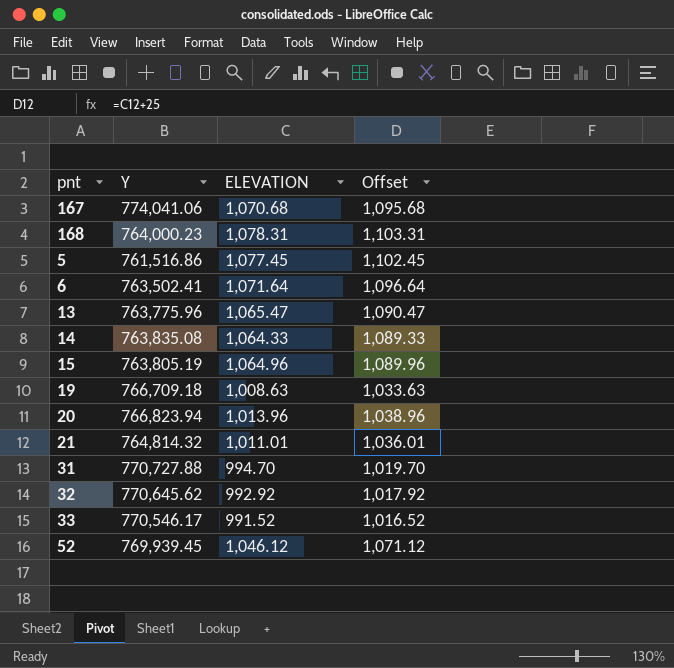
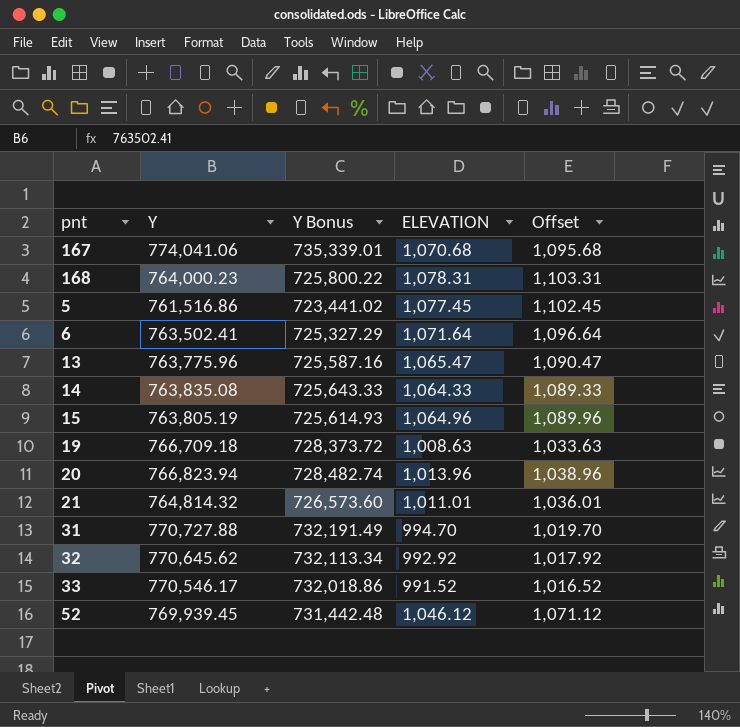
column Y Bonus | formula: none -> [Y] * 0.95

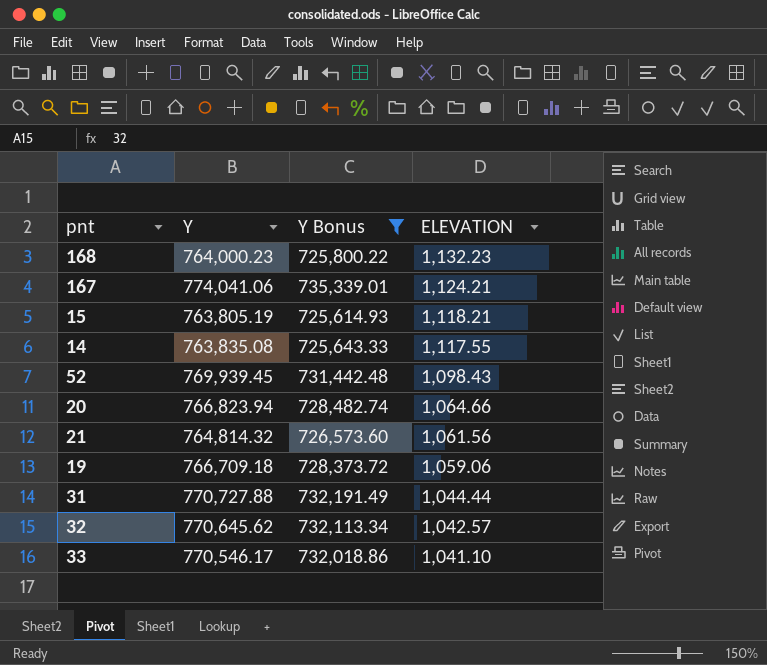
filter: none -> Y Bonus >= 725,614.93
row order: none -> ELEVATION descending
column Offset | formula: [ELEVATION] + 25 -> none
168 | ELEVATION: 1,078.31 -> 1,132.23
167 | ELEVATION: 1,070.68 -> 1,124.21
15 | ELEVATION: 1,064.96 -> 1,118.21
14 | ELEVATION: 1,064.33 -> 1,117.55
52 | ELEVATION: 1,046.12 -> 1,098.43
20 | ELEVATION: 1,013.96 -> 1,064.66
21 | ELEVATION: 1,011.01 -> 1,061.56
19 | ELEVATION: 1,008.63 -> 1,059.06
31 | ELEVATION: 994.70 -> 1,044.44
32 | ELEVATION: 992.92 -> 1,042.57
33 | ELEVATION: 991.52 -> 1,041.10

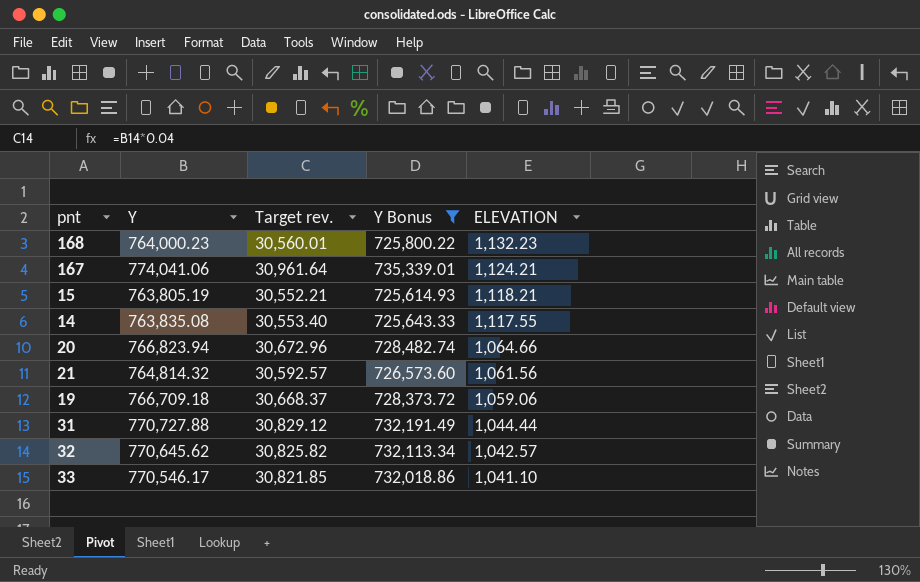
column Target rev. | formula: none -> [Y] * 0.04
row 52: 769,939.45 | 731,442.48 | 1,098.43 -> none

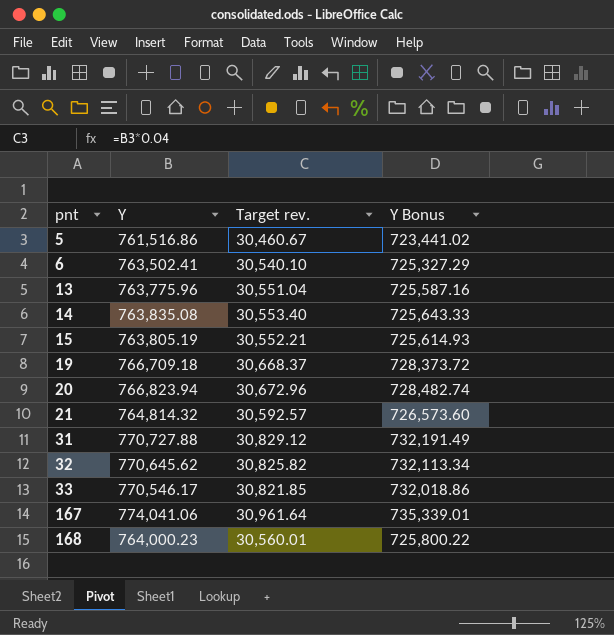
filter: Y Bonus >= 725,614.93 -> none
row order: ELEVATION descending -> pnt ascending
column ELEVATION | position: 5 -> none

